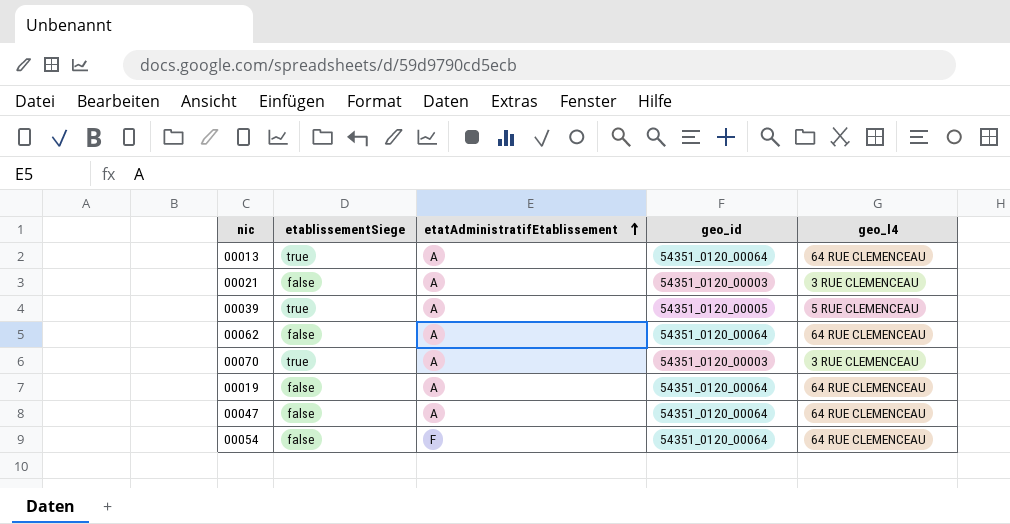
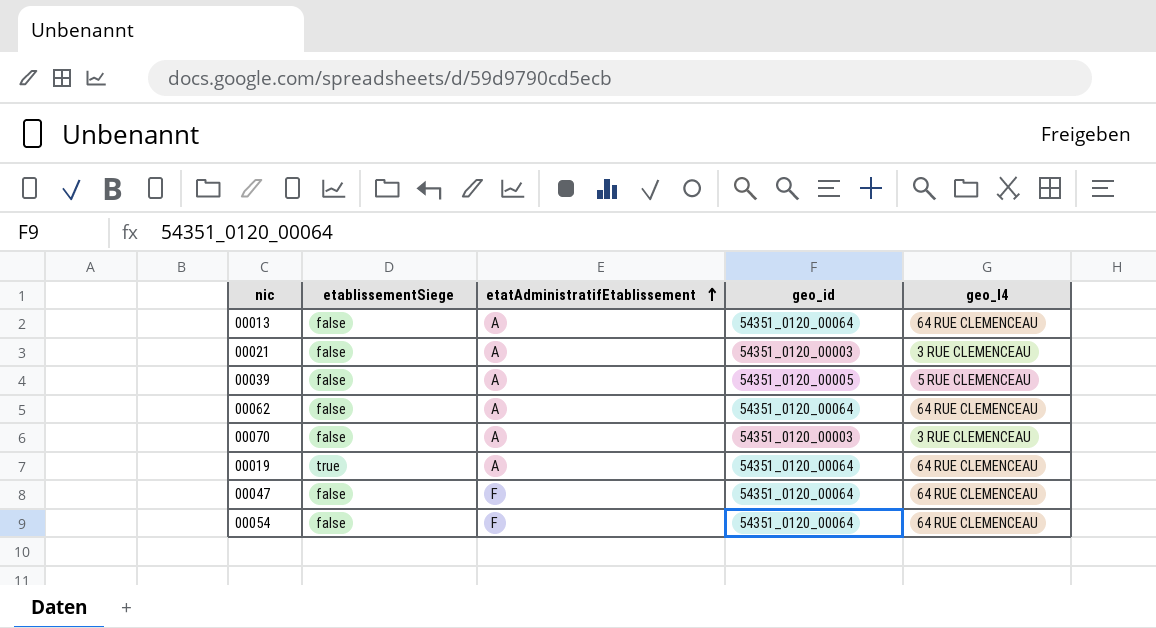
00013 | etablissementSiege: true -> false
00039 | etablissementSiege: true -> false
00070 | etablissementSiege: true -> false
00019 | etablissementSiege: false -> true
00047 | etatAdministratifEtablissement: A -> F

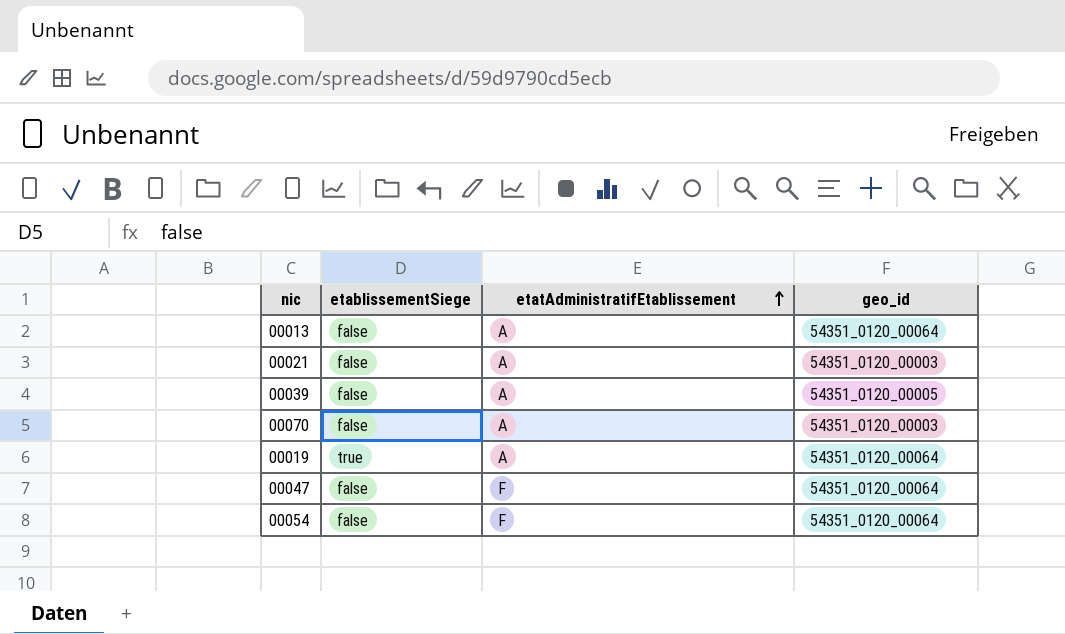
column geo_l4 | position: 5 -> none
row 00062: false | A | 54351_0120_00064 | 64 RUE CLEMENCEAU -> none

